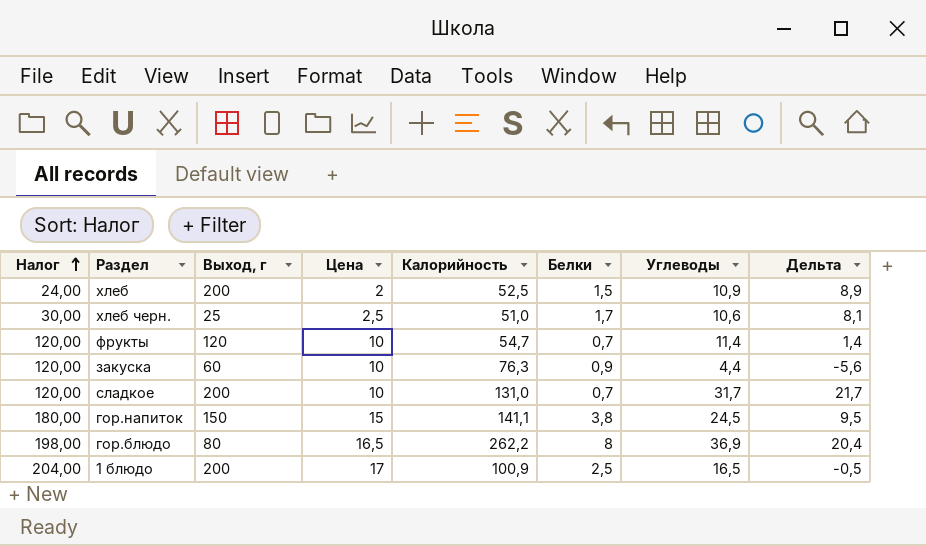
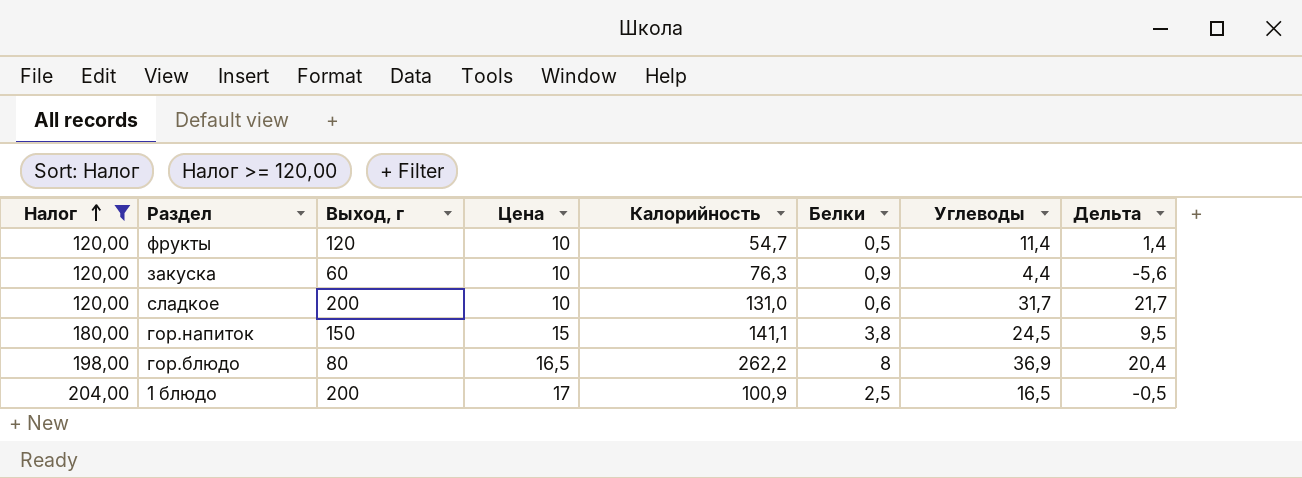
filter: none -> Налог >= 120,00
фрукты | Белки: 0,7 -> 0,5
сладкое | Белки: 0,7 -> 0,6

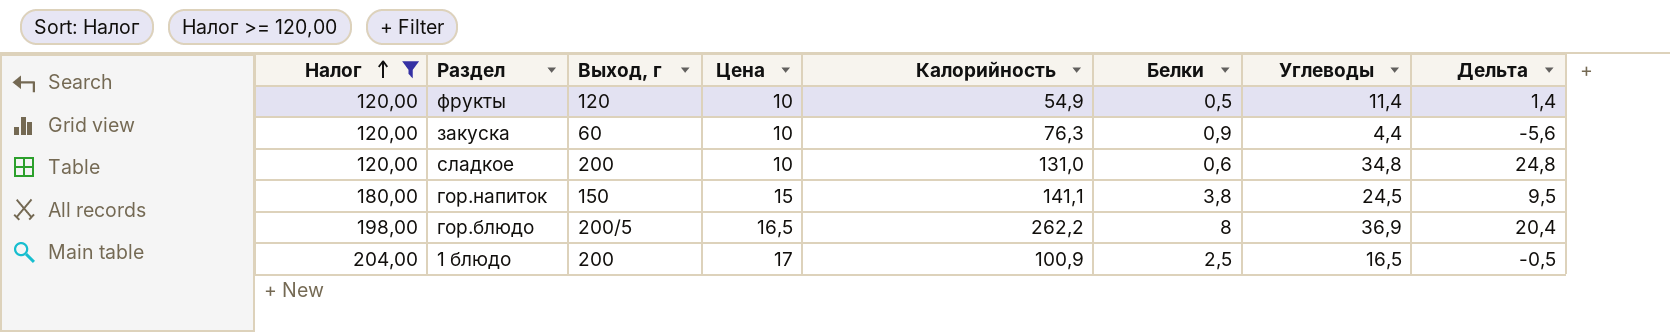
фрукты | Калорийность: 54,7 -> 54,9
сладкое | Углеводы: 31,7 -> 34,8
сладкое | Дельта: 21,7 -> 24,8
гор.блюдо | Выход, г: 80 -> 200/5

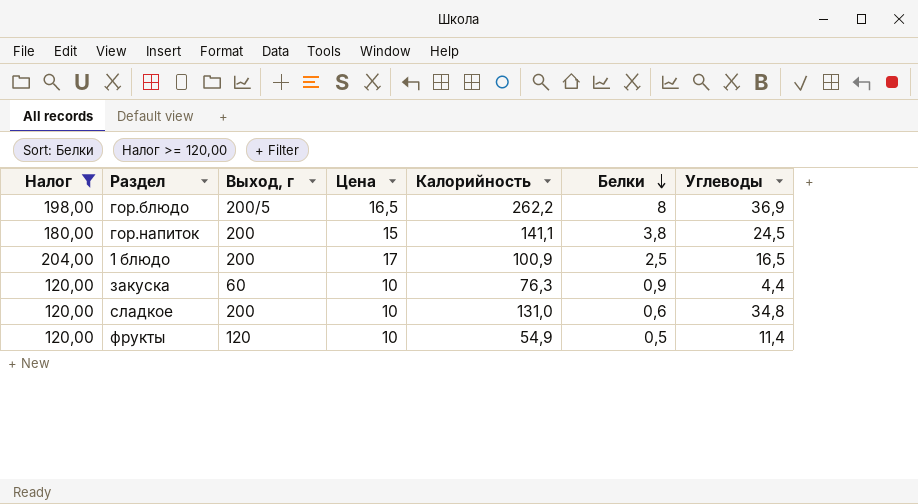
row order: Налог ascending -> Белки descending
column Дельта | formula: [Углеводы] - [Цена] -> none
гор.напиток | Выход, г: 150 -> 200

